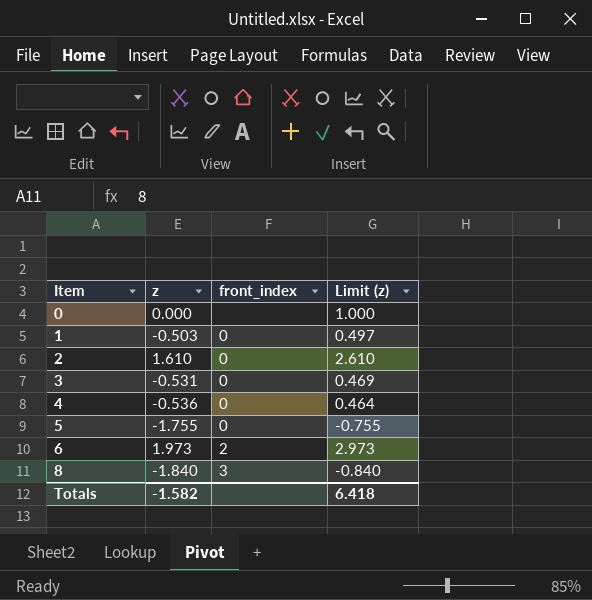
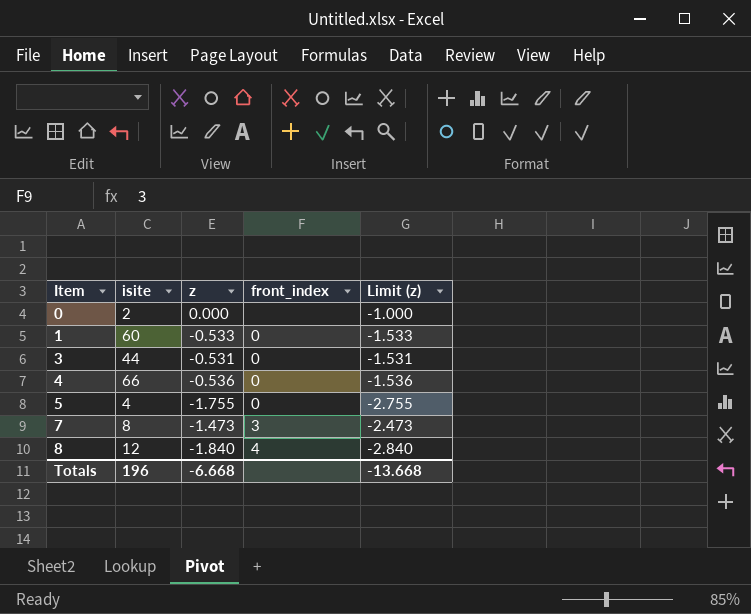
column isite | position: none -> 2
column Limit (z) | formula: [z] + 1 -> [z] - 1
row 2: 1.610 | 0 | 2.610 -> none
row 6: 1.973 | 2 | 2.973 -> none
1 | z: -0.503 -> -0.533
row 7: none -> 8 | -1.473 | 3 | -2.473
8 | front_index: 3 -> 4
Totals | z: -1.582 -> -6.668
Totals | Limit (z): 6.418 -> -13.668

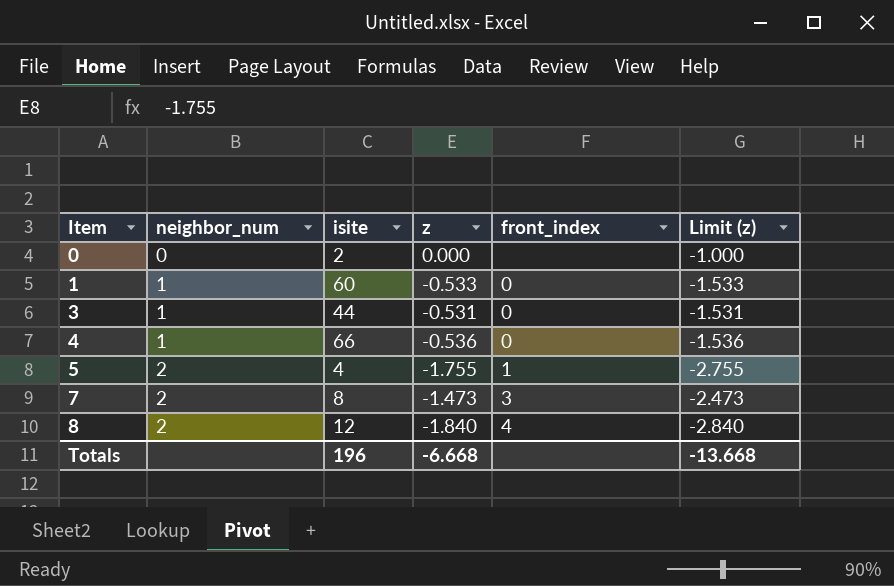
column neighbor_num | position: none -> 2
5 | front_index: 0 -> 1

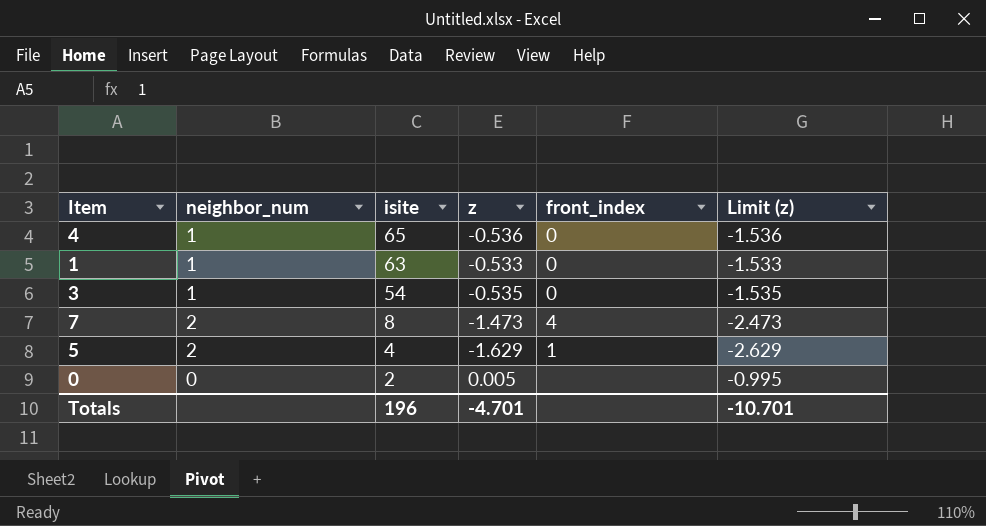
row order: Item ascending -> isite descending
row 8: 2 | 12 | -1.840 | 4 | -2.840 -> none
4 | isite: 66 -> 65
1 | isite: 60 -> 63
3 | isite: 44 -> 54
3 | z: -0.531 -> -0.535
3 | Limit (z): -1.531 -> -1.535
7 | front_index: 3 -> 4
5 | z: -1.755 -> -1.629
5 | Limit (z): -2.755 -> -2.629
0 | z: 0.000 -> 0.005
0 | Limit (z): -1.000 -> -0.995
Totals | z: -6.668 -> -4.701
Totals | Limit (z): -13.668 -> -10.701

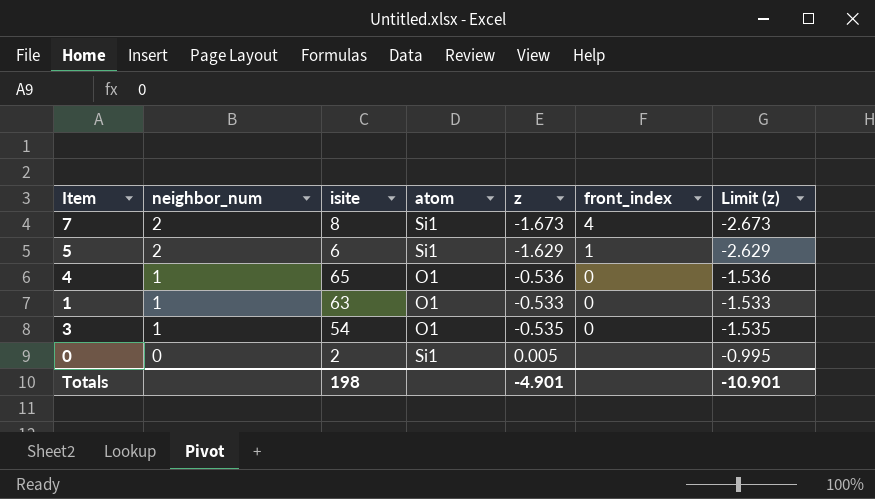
row order: isite descending -> neighbor_num descending
column atom | position: none -> 4
7 | z: -1.473 -> -1.673
7 | Limit (z): -2.473 -> -2.673
5 | isite: 4 -> 6
Totals | isite: 196 -> 198
Totals | z: -4.701 -> -4.901
Totals | Limit (z): -10.701 -> -10.901

